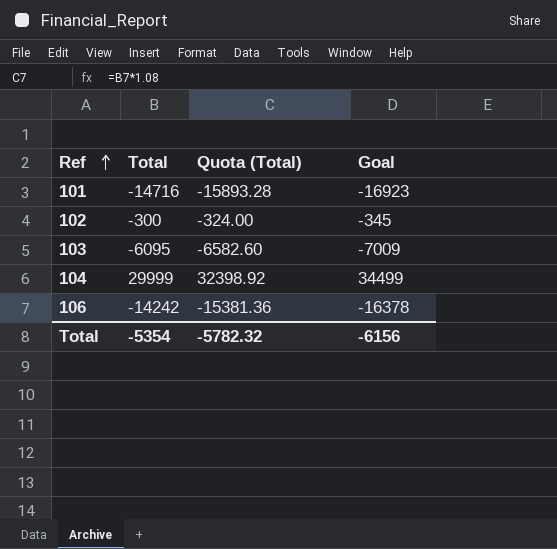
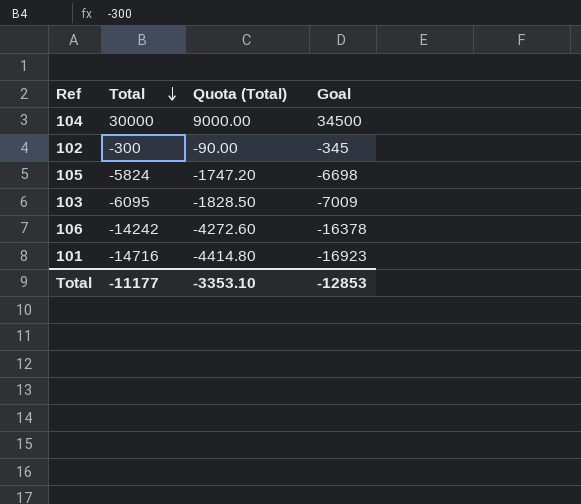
row order: Ref ascending -> Total descending
column Quota (Total) | formula: [Total] * 1.08 -> [Total] * 0.3
104 | Total: 29999 -> 30000
104 | Goal: 34499 -> 34500
row 105: none -> -5824 | -1747.20 | -6698
Total | Total: -5354 -> -11177
Total | Quota (Total): -5782.32 -> -3353.10
Total | Goal: -6156 -> -12853

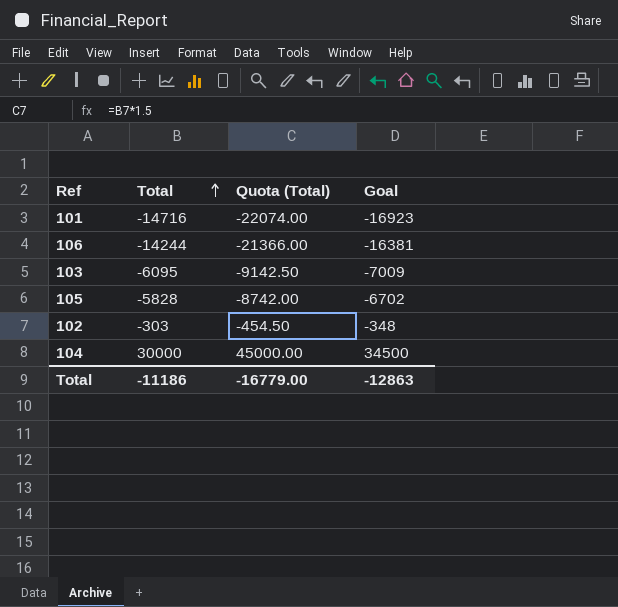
row order: Total descending -> Total ascending
column Quota (Total) | formula: [Total] * 0.3 -> [Total] * 1.5
106 | Total: -14242 -> -14244
106 | Goal: -16378 -> -16381
105 | Total: -5824 -> -5828
105 | Goal: -6698 -> -6702
102 | Total: -300 -> -303
102 | Goal: -345 -> -348
Total | Total: -11177 -> -11186
Total | Quota (Total): -3353.10 -> -16779.00
Total | Goal: -12853 -> -12863

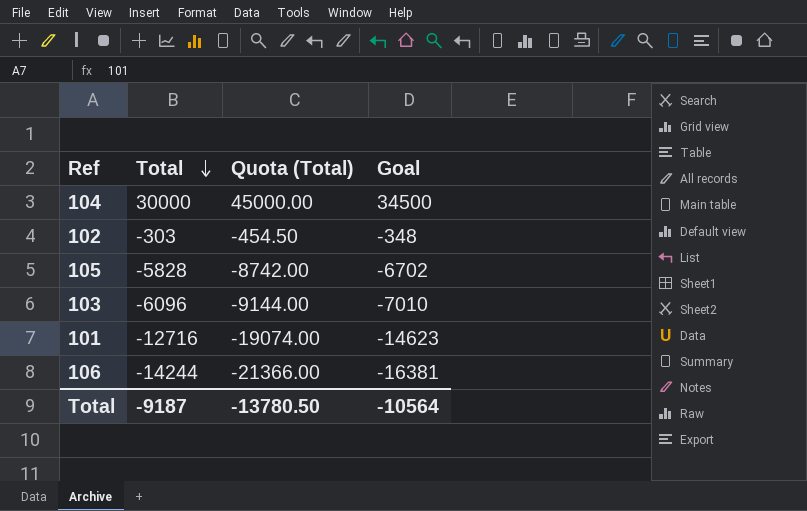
row order: Total ascending -> Total descending
103 | Total: -6095 -> -6096
103 | Quota (Total): -9142.50 -> -9144.00
103 | Goal: -7009 -> -7010
101 | Total: -14716 -> -12716
101 | Quota (Total): -22074.00 -> -19074.00
101 | Goal: -16923 -> -14623
Total | Total: -11186 -> -9187
Total | Quota (Total): -16779.00 -> -13780.50
Total | Goal: -12863 -> -10564

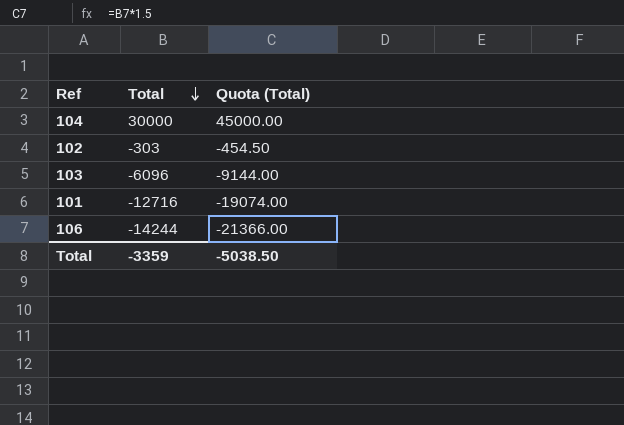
column Goal | formula: [Total] * 1.15 -> none
row 105: -5828 | -8742.00 | -6702 -> none
Total | Total: -9187 -> -3359
Total | Quota (Total): -13780.50 -> -5038.50

